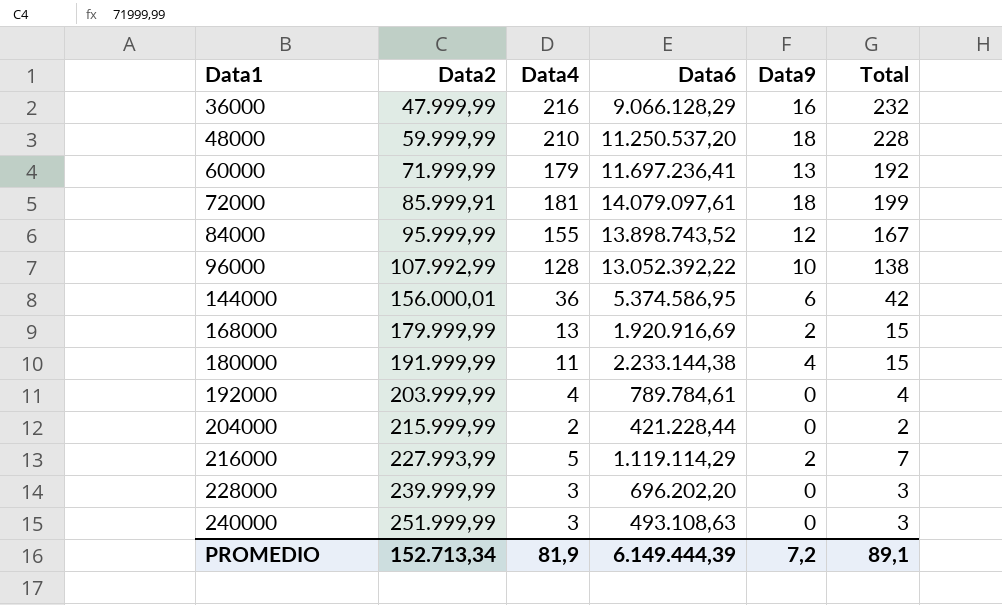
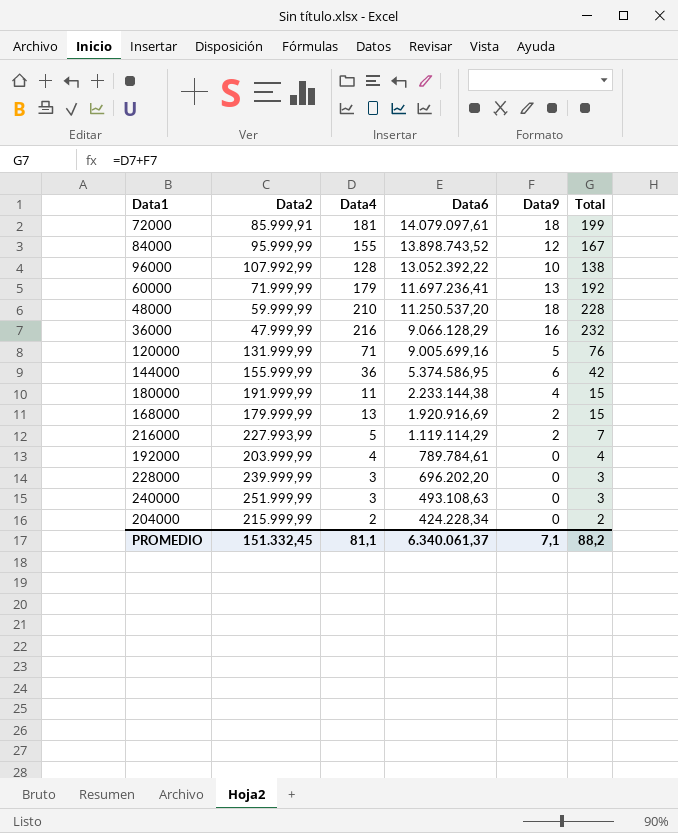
row order: Data1 ascending -> Data6 descending
row 120000: none -> 131.999,99 | 71 | 9.005.699,16 | 5 | 76
144000 | Data2: 156.000,01 -> 155.999,99
204000 | Data6: 421.228,44 -> 424.228,34
PROMEDIO | Data2: 152.713,34 -> 151.332,45
PROMEDIO | Data4: 81,9 -> 81,1
PROMEDIO | Data6: 6.149.444,39 -> 6.340.061,37
PROMEDIO | Data9: 7,2 -> 7,1
PROMEDIO | Total: 89,1 -> 88,2

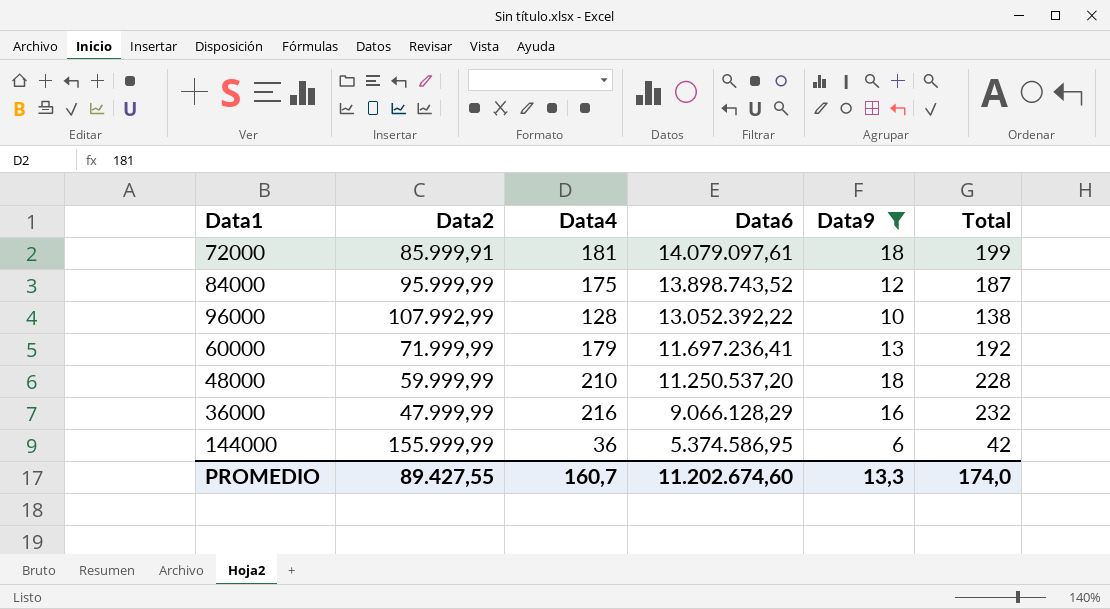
filter: none -> Data9 >= 6
84000 | Data4: 155 -> 175
84000 | Total: 167 -> 187
PROMEDIO | Data2: 151.332,45 -> 89.427,55
PROMEDIO | Data4: 81,1 -> 160,7
PROMEDIO | Data6: 6.340.061,37 -> 11.202.674,60
PROMEDIO | Data9: 7,1 -> 13,3
PROMEDIO | Total: 88,2 -> 174,0

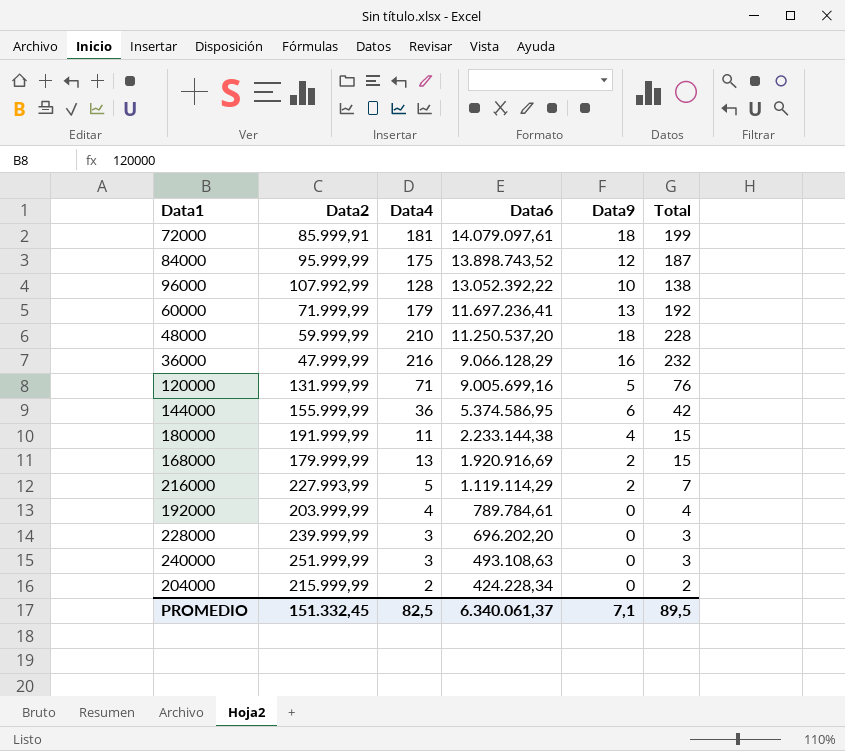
filter: Data9 >= 6 -> none
PROMEDIO | Data2: 89.427,55 -> 151.332,45
PROMEDIO | Data4: 160,7 -> 82,5
PROMEDIO | Data6: 11.202.674,60 -> 6.340.061,37
PROMEDIO | Data9: 13,3 -> 7,1
PROMEDIO | Total: 174,0 -> 89,5

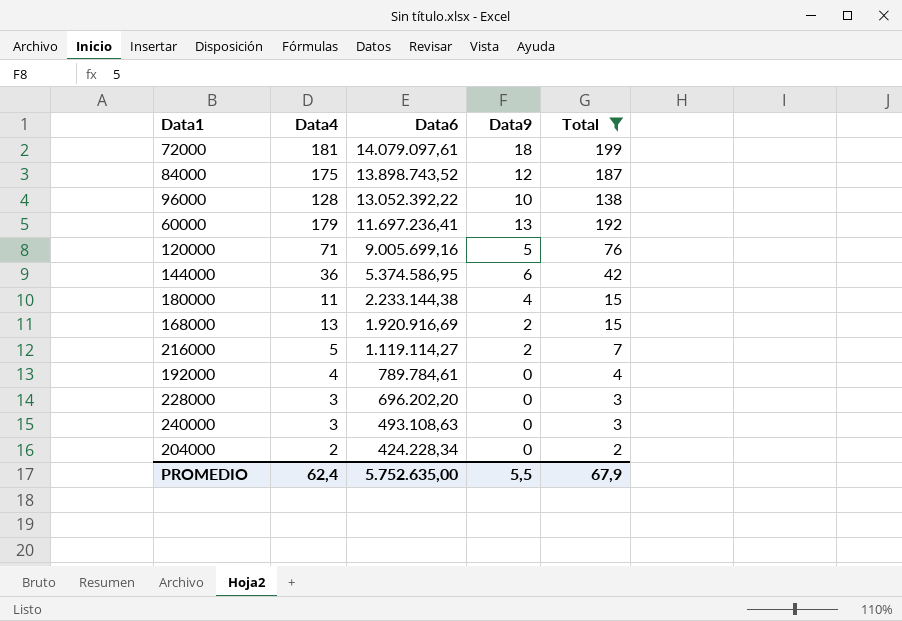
filter: none -> Total <= 199
column Data2 | position: 2 -> none
216000 | Data6: 1.119.114,29 -> 1.119.114,27
PROMEDIO | Data4: 82,5 -> 62,4
PROMEDIO | Data6: 6.340.061,37 -> 5.752.635,00
PROMEDIO | Data9: 7,1 -> 5,5
PROMEDIO | Total: 89,5 -> 67,9

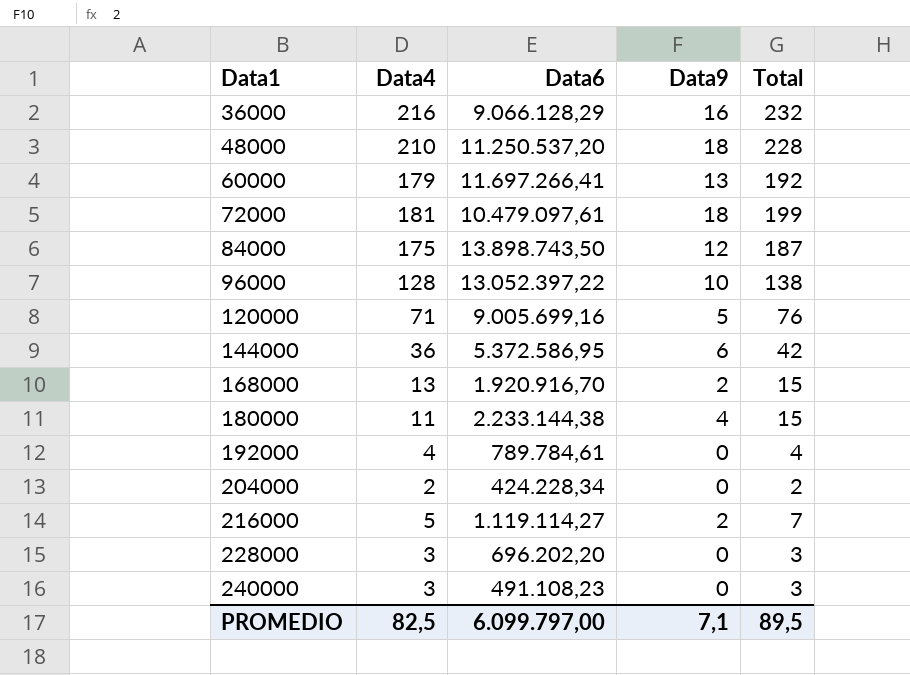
filter: Total <= 199 -> none
row order: Data6 descending -> Data1 ascending
60000 | Data6: 11.697.236,41 -> 11.697.266,41
72000 | Data6: 14.079.097,61 -> 10.479.097,61
84000 | Data6: 13.898.743,52 -> 13.898.743,50
96000 | Data6: 13.052.392,22 -> 13.052.397,22
144000 | Data6: 5.374.586,95 -> 5.372.586,95
168000 | Data6: 1.920.916,69 -> 1.920.916,70
240000 | Data6: 493.108,63 -> 491.108,23
PROMEDIO | Data4: 62,4 -> 82,5
PROMEDIO | Data6: 5.752.635,00 -> 6.099.797,00
PROMEDIO | Data9: 5,5 -> 7,1
PROMEDIO | Total: 67,9 -> 89,5

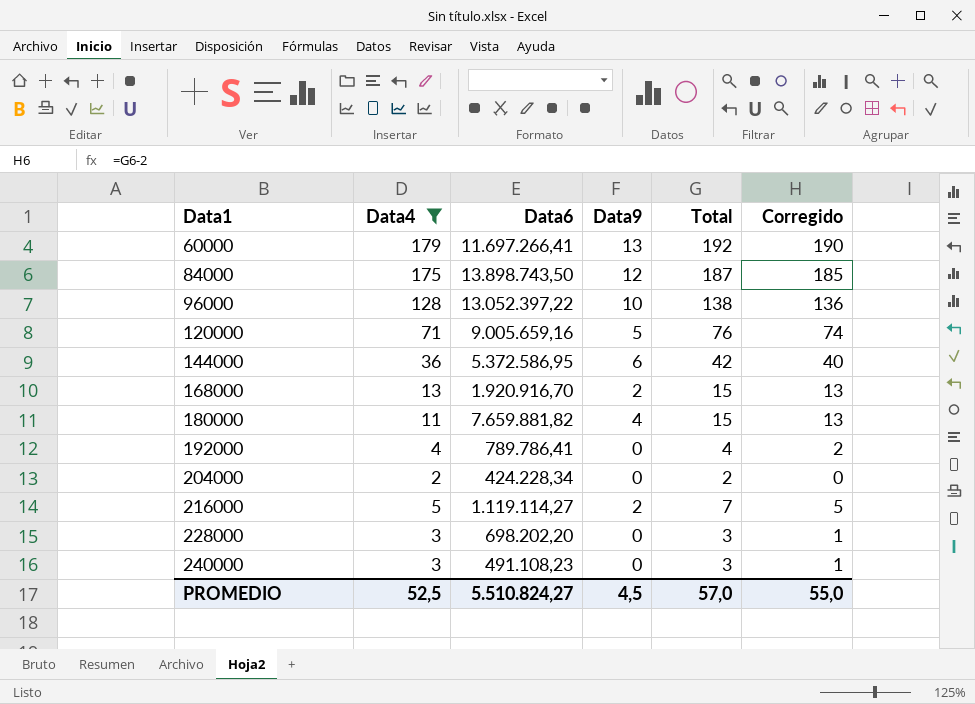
filter: none -> Data4 <= 179
column Corregido | formula: none -> [Total] - 2
120000 | Data6: 9.005.699,16 -> 9.005.659,16
180000 | Data6: 2.233.144,38 -> 7.659.881,82
192000 | Data6: 789.784,61 -> 789.786,41
228000 | Data6: 696.202,20 -> 698.202,20
PROMEDIO | Data4: 82,5 -> 52,5
PROMEDIO | Data6: 6.099.797,00 -> 5.510.824,27
PROMEDIO | Data9: 7,1 -> 4,5
PROMEDIO | Total: 89,5 -> 57,0

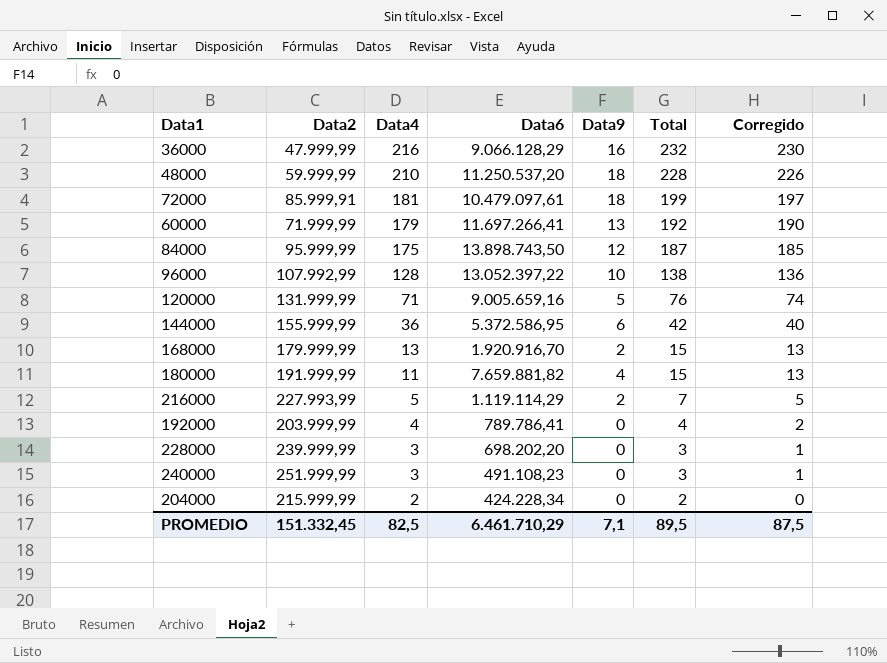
filter: Data4 <= 179 -> none
row order: Data1 ascending -> Data4 descending
column Data2 | position: none -> 2
216000 | Data6: 1.119.114,27 -> 1.119.114,29
PROMEDIO | Data4: 52,5 -> 82,5
PROMEDIO | Data6: 5.510.824,27 -> 6.461.710,29
PROMEDIO | Data9: 4,5 -> 7,1
PROMEDIO | Total: 57,0 -> 89,5
PROMEDIO | Corregido: 55,0 -> 87,5

